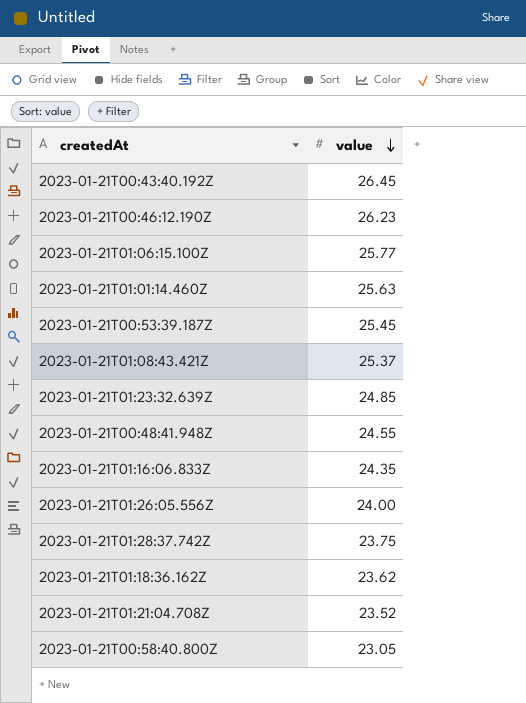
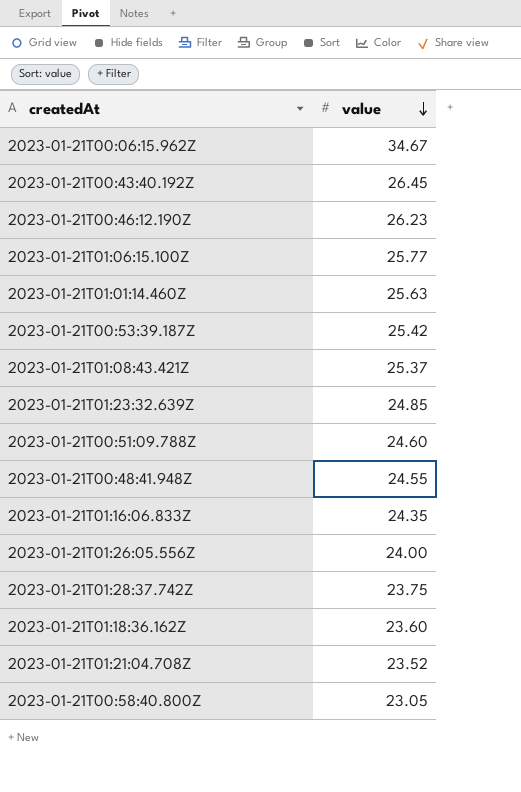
row 2023-01-21T00:06:15.962Z: none -> 34.67
2023-01-21T00:53:39.187Z | value: 25.45 -> 25.42
row 2023-01-21T00:51:09.788Z: none -> 24.60
2023-01-21T01:18:36.162Z | value: 23.62 -> 23.60

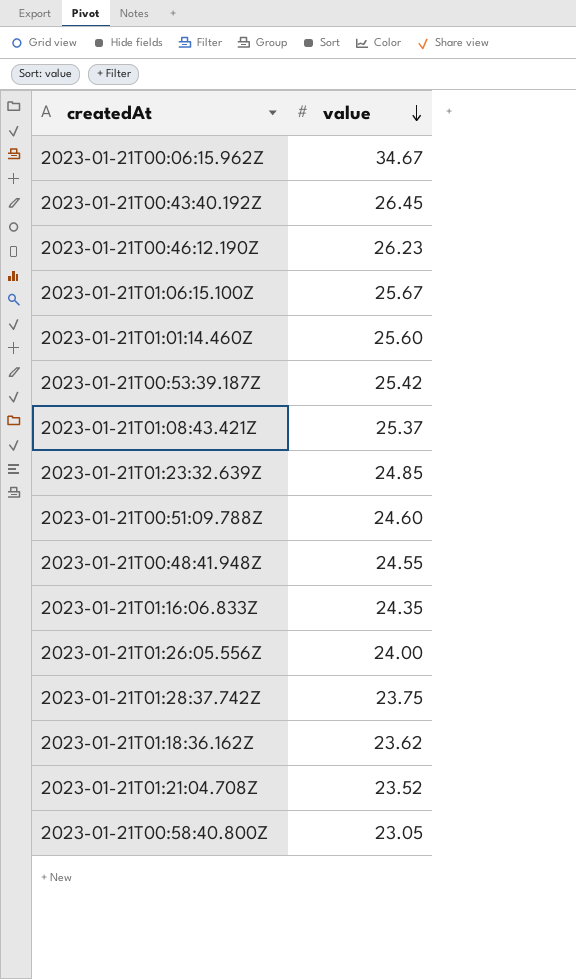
2023-01-21T01:06:15.100Z | value: 25.77 -> 25.67
2023-01-21T01:01:14.460Z | value: 25.63 -> 25.60
2023-01-21T01:18:36.162Z | value: 23.60 -> 23.62

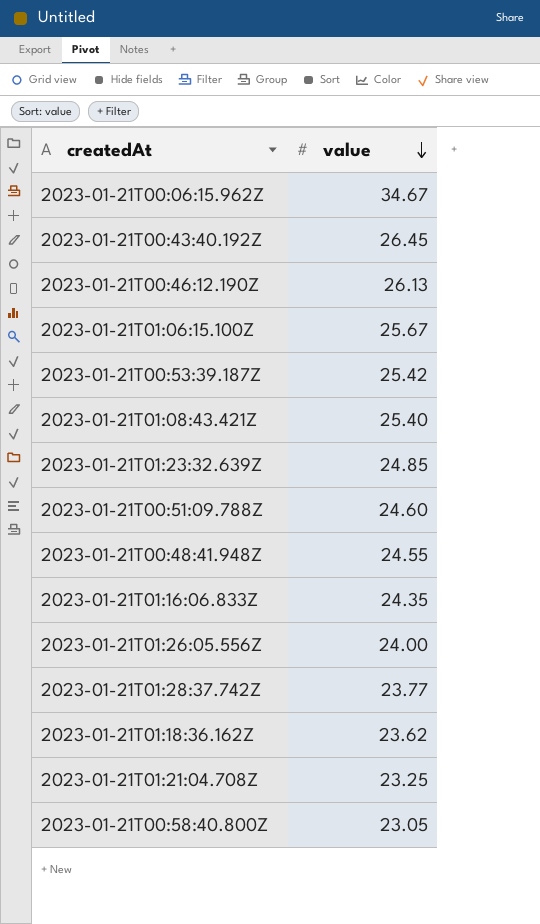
row 2023-01-21T01:01:14.460Z: 25.60 -> none
2023-01-21T00:46:12.190Z | value: 26.23 -> 26.13
2023-01-21T01:08:43.421Z | value: 25.37 -> 25.40
2023-01-21T01:28:37.742Z | value: 23.75 -> 23.77
2023-01-21T01:21:04.708Z | value: 23.52 -> 23.25

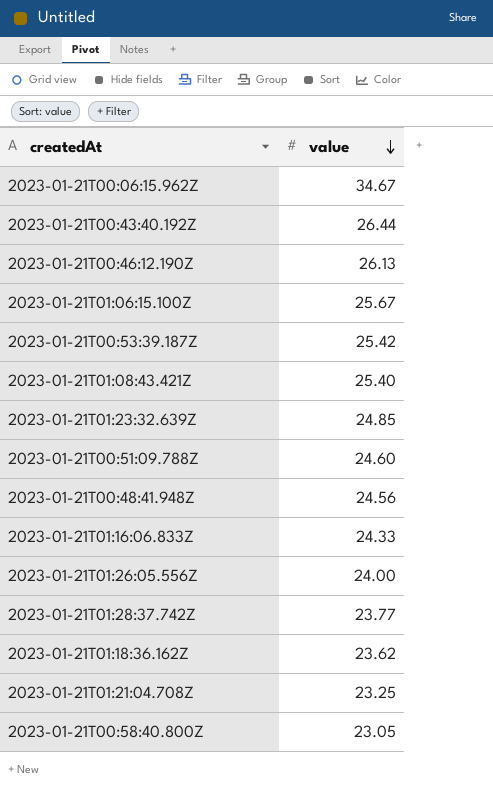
2023-01-21T00:43:40.192Z | value: 26.45 -> 26.44
2023-01-21T00:48:41.948Z | value: 24.55 -> 24.56
2023-01-21T01:16:06.833Z | value: 24.35 -> 24.33

